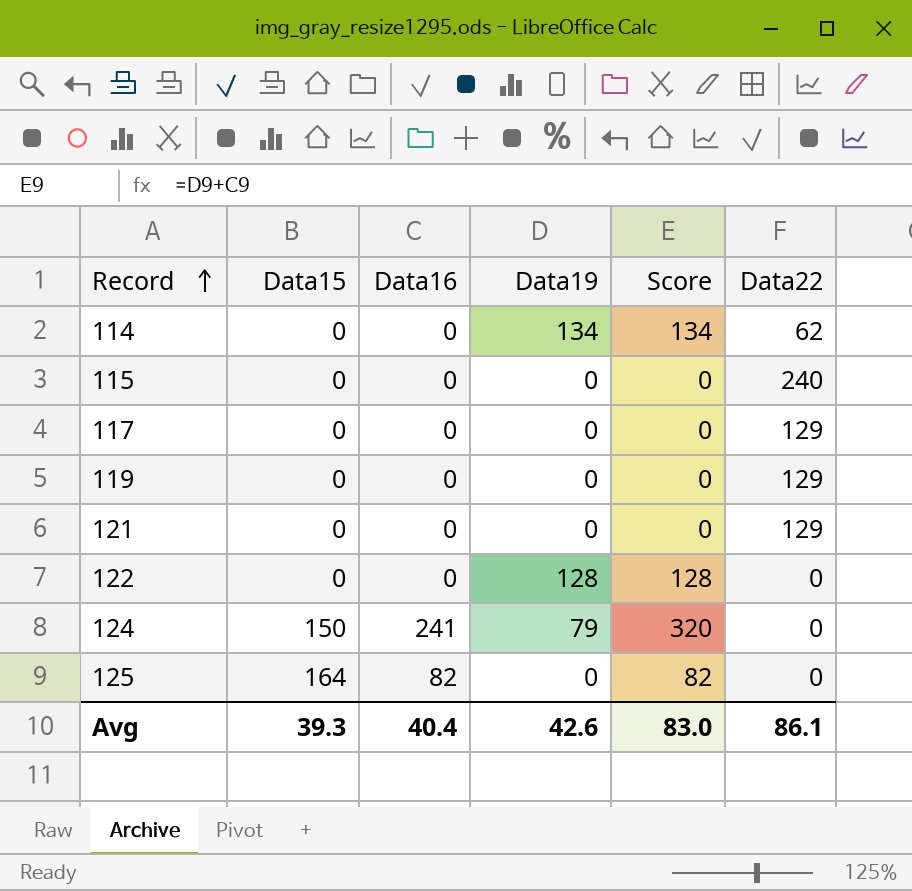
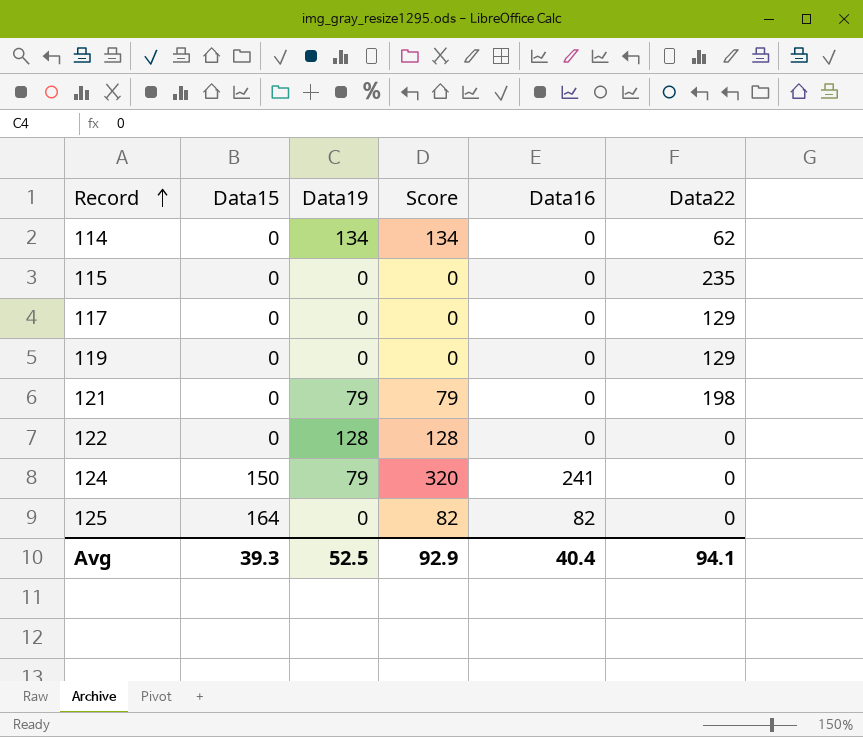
column Data16 | position: 3 -> 5
115 | Data22: 240 -> 235
121 | Data19: 0 -> 79
121 | Score: 0 -> 79
121 | Data22: 129 -> 198
Avg | Data19: 42.6 -> 52.5
Avg | Score: 83.0 -> 92.9
Avg | Data22: 86.1 -> 94.1

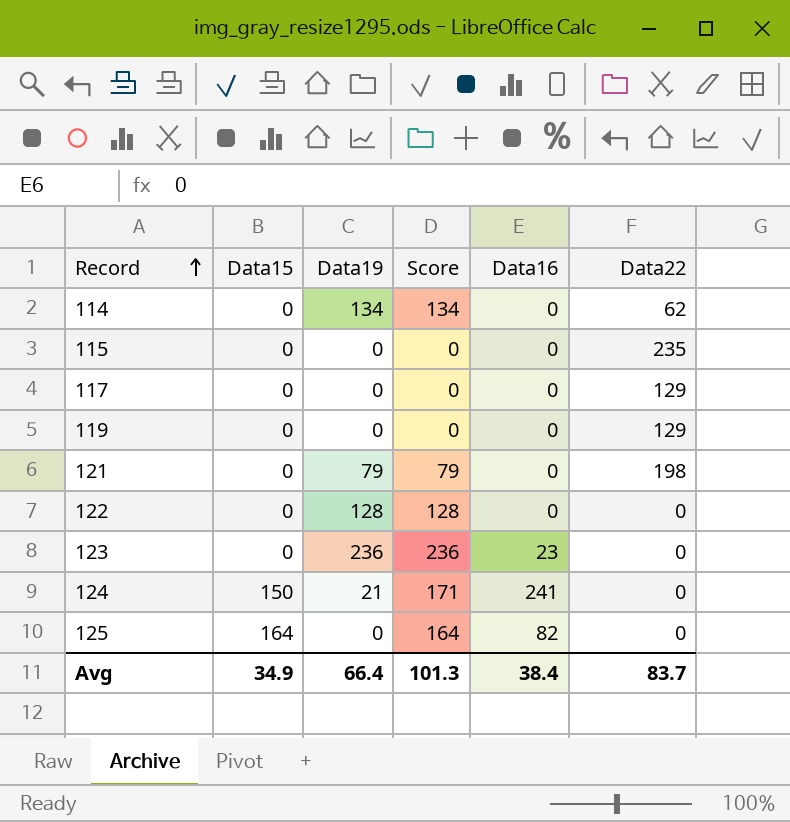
column Score | formula: [Data19] + [Data16] -> [Data15] + [Data19]
row 123: none -> 0 | 236 | 236 | 23 | 0
124 | Data19: 79 -> 21
Avg | Data15: 39.3 -> 34.9
Avg | Data19: 52.5 -> 66.4
Avg | Score: 92.9 -> 101.3
Avg | Data16: 40.4 -> 38.4
Avg | Data22: 94.1 -> 83.7

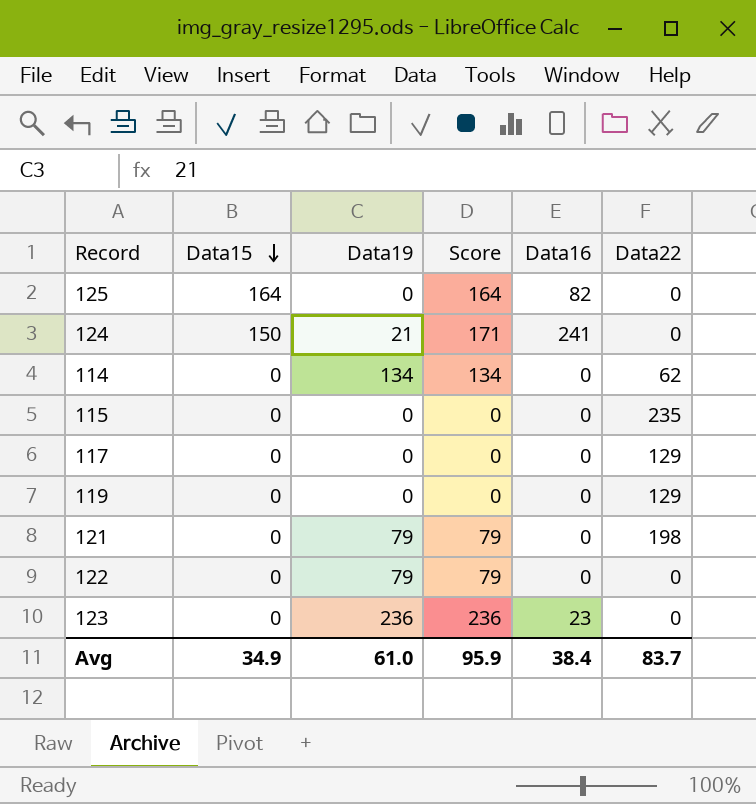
row order: Record ascending -> Data15 descending
122 | Data19: 128 -> 79
122 | Score: 128 -> 79
Avg | Data19: 66.4 -> 61.0
Avg | Score: 101.3 -> 95.9

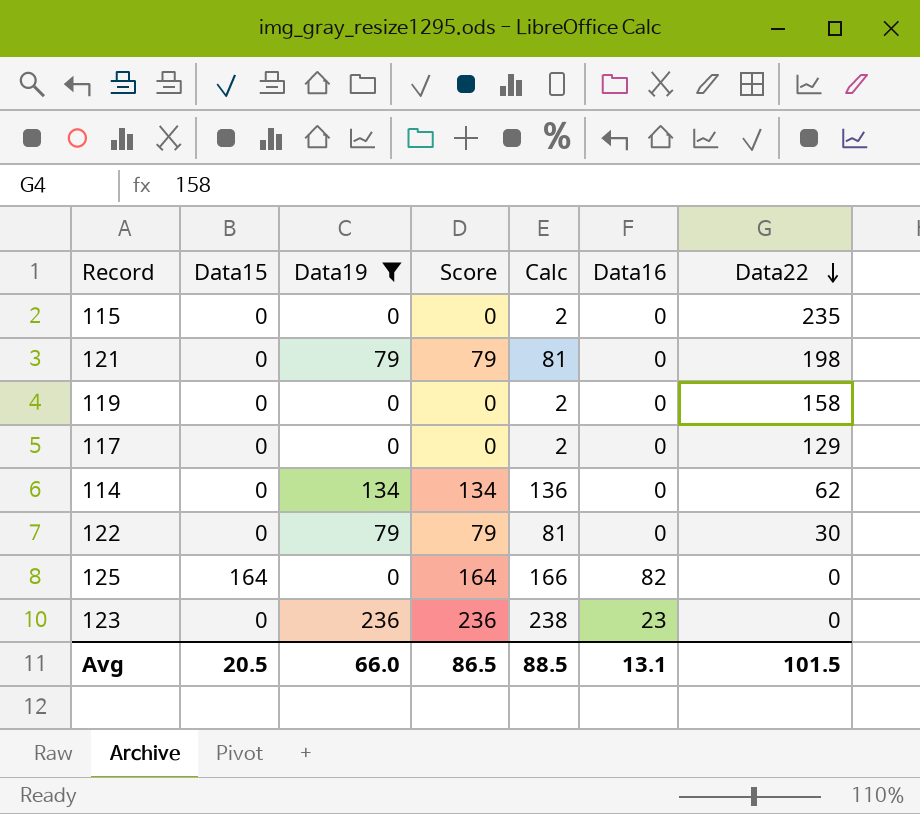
filter: none -> Data19 != 21
row order: Data15 descending -> Data22 descending
column Calc | formula: none -> [Score] + 2
119 | Data22: 129 -> 158
122 | Data22: 0 -> 30
Avg | Data15: 34.9 -> 20.5
Avg | Data19: 61.0 -> 66.0
Avg | Score: 95.9 -> 86.5
Avg | Data16: 38.4 -> 13.1
Avg | Data22: 83.7 -> 101.5

